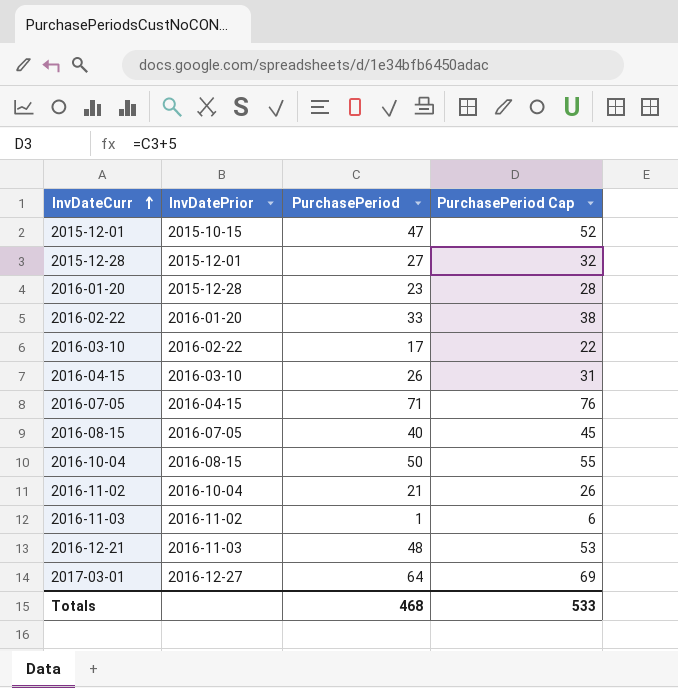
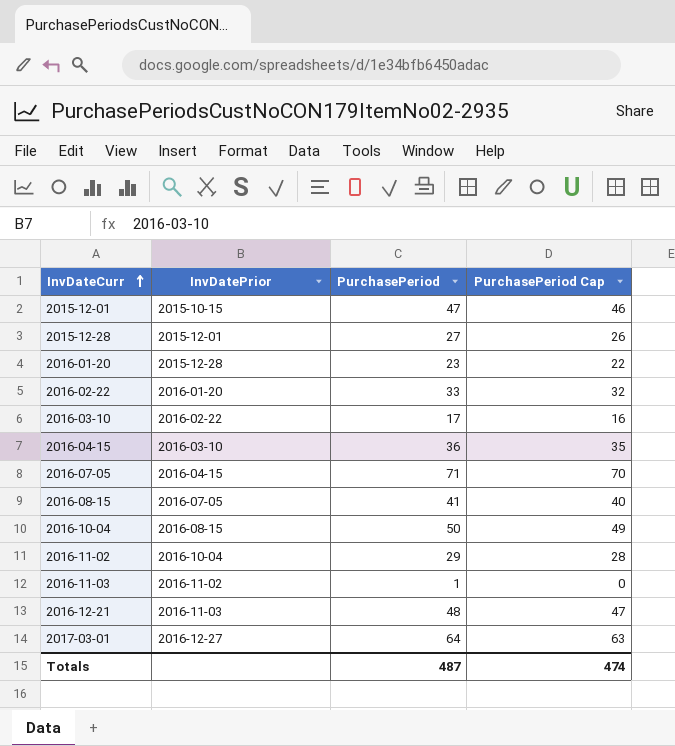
column PurchasePeriod Cap | formula: [PurchasePeriod] + 5 -> [PurchasePeriod] - 1
2016-04-15 | PurchasePeriod: 26 -> 36
2016-08-15 | PurchasePeriod: 40 -> 41
2016-11-02 | PurchasePeriod: 21 -> 29
Totals | PurchasePeriod: 468 -> 487
Totals | PurchasePeriod Cap: 533 -> 474

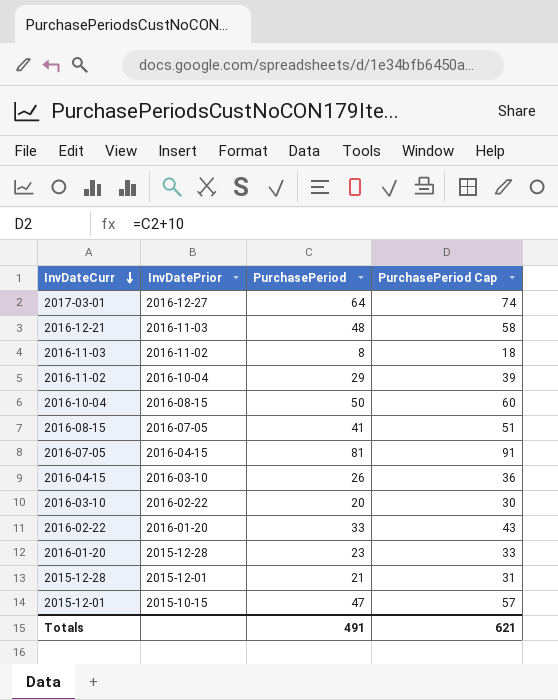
row order: InvDateCurr ascending -> InvDateCurr descending
column PurchasePeriod Cap | formula: [PurchasePeriod] - 1 -> [PurchasePeriod] + 10
2016-11-03 | PurchasePeriod: 1 -> 8
2016-07-05 | PurchasePeriod: 71 -> 81
2016-04-15 | PurchasePeriod: 36 -> 26
2016-03-10 | PurchasePeriod: 17 -> 20
2015-12-28 | PurchasePeriod: 27 -> 21
Totals | PurchasePeriod: 487 -> 491
Totals | PurchasePeriod Cap: 474 -> 621

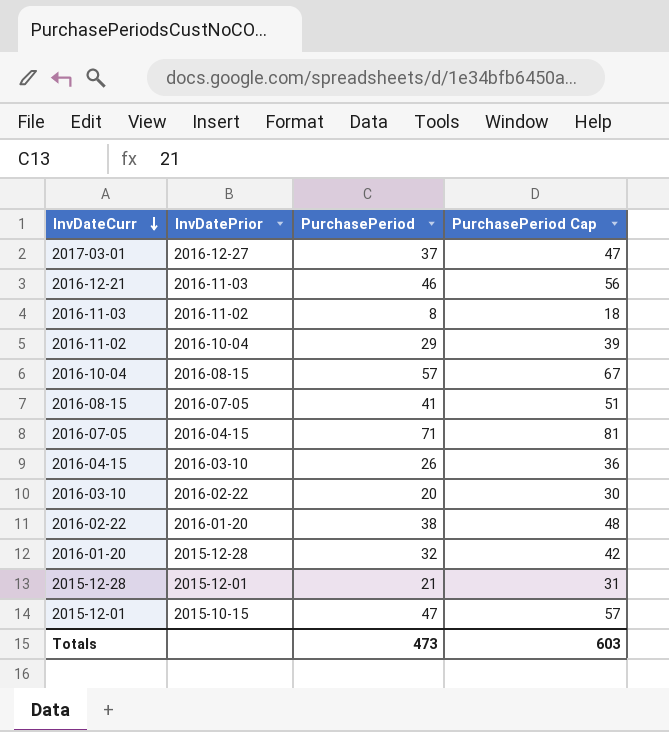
2017-03-01 | PurchasePeriod: 64 -> 37
2017-03-01 | PurchasePeriod Cap: 74 -> 47
2016-12-21 | PurchasePeriod: 48 -> 46
2016-12-21 | PurchasePeriod Cap: 58 -> 56
2016-10-04 | PurchasePeriod: 50 -> 57
2016-10-04 | PurchasePeriod Cap: 60 -> 67
2016-07-05 | PurchasePeriod: 81 -> 71
2016-07-05 | PurchasePeriod Cap: 91 -> 81
2016-02-22 | PurchasePeriod: 33 -> 38
2016-02-22 | PurchasePeriod Cap: 43 -> 48
2016-01-20 | PurchasePeriod: 23 -> 32
2016-01-20 | PurchasePeriod Cap: 33 -> 42
Totals | PurchasePeriod: 491 -> 473
Totals | PurchasePeriod Cap: 621 -> 603

